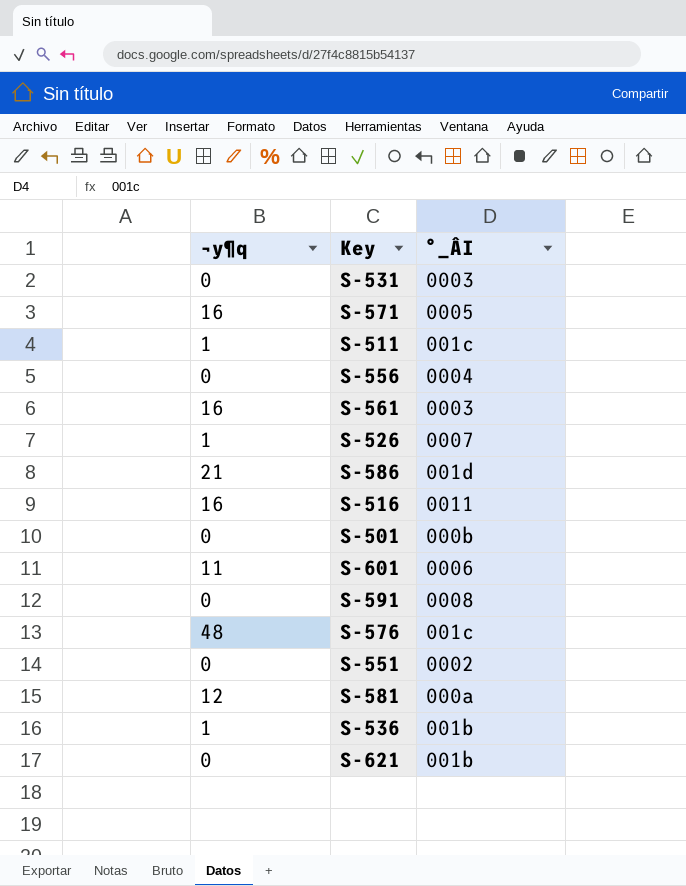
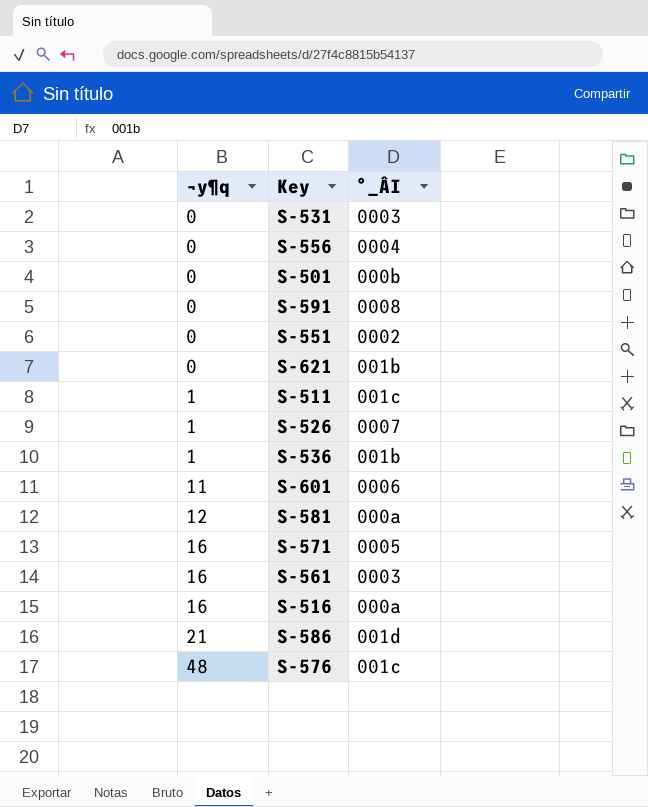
row order: none -> ¬y¶q ascending
S-516 | °_ÂI: 0011 -> 000a

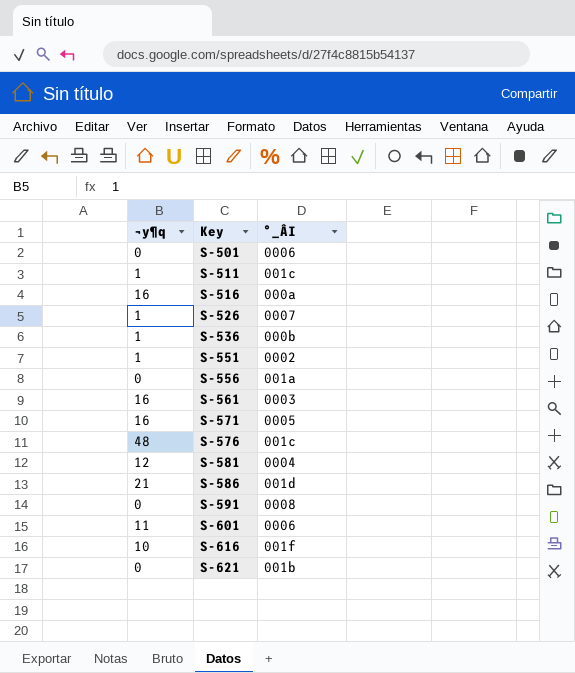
row order: ¬y¶q ascending -> Key ascending
row S-531: 0 | 0003 -> none
S-501 | °_ÂI: 000b -> 0006
S-536 | °_ÂI: 001b -> 000b
S-551 | ¬y¶q: 0 -> 1
S-556 | °_ÂI: 0004 -> 001a
S-581 | °_ÂI: 000a -> 0004
row S-616: none -> 10 | 001f

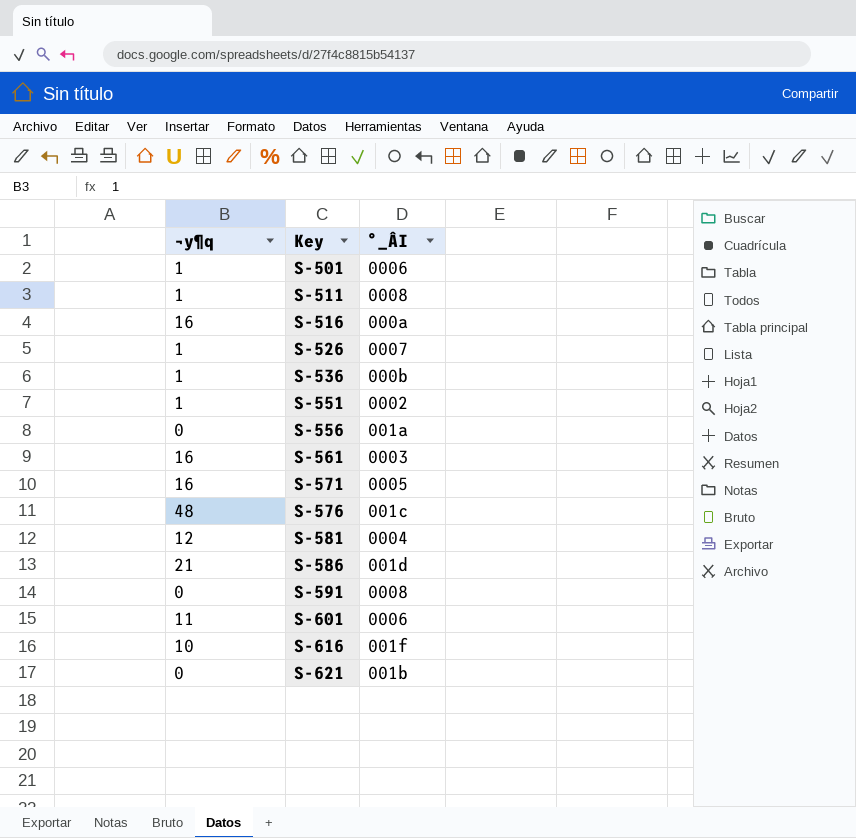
S-501 | ¬y¶q: 0 -> 1
S-511 | °_ÂI: 001c -> 0008

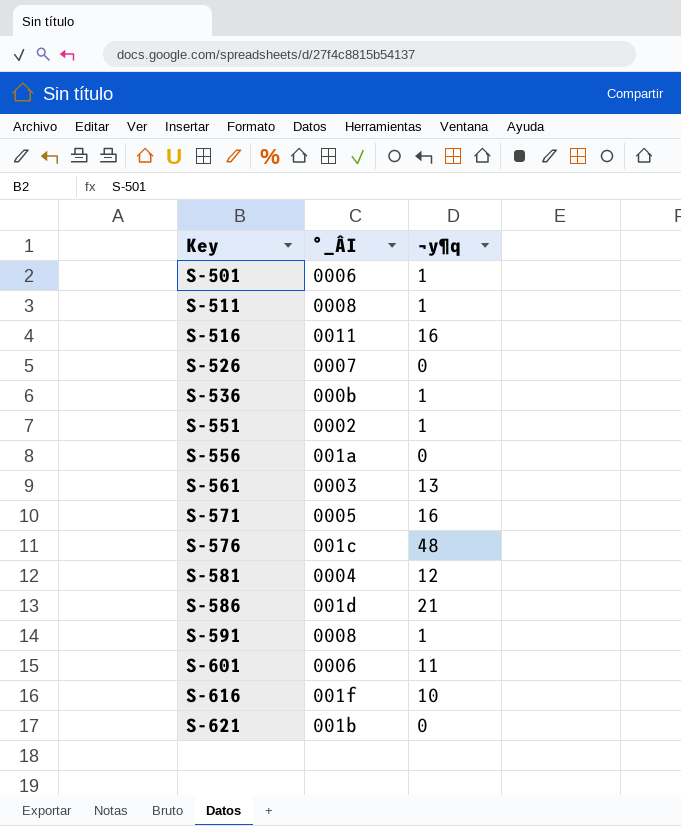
column ¬y¶q | position: 1 -> 3
S-516 | °_ÂI: 000a -> 0011
S-526 | ¬y¶q: 1 -> 0
S-561 | ¬y¶q: 16 -> 13
S-591 | ¬y¶q: 0 -> 1

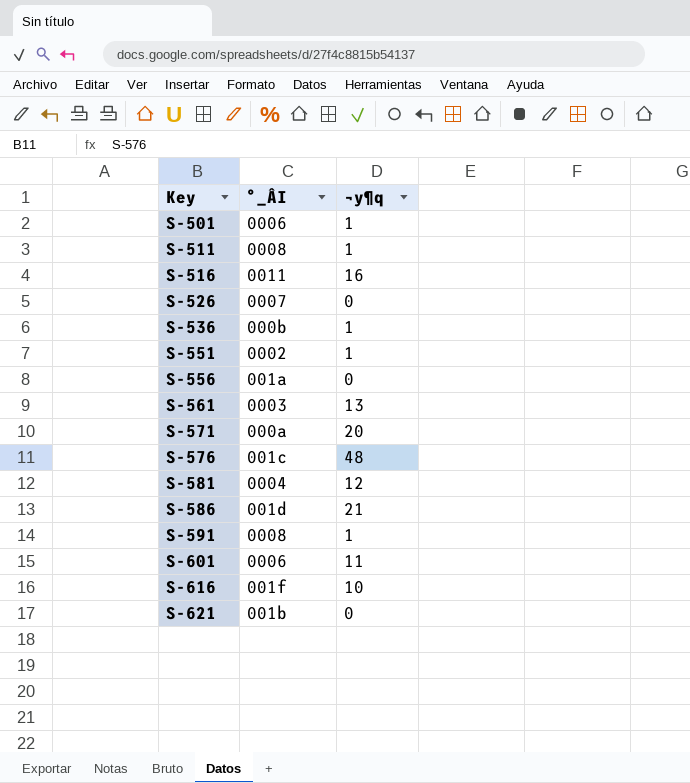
S-571 | °_ÂI: 0005 -> 000a
S-571 | ¬y¶q: 16 -> 20

